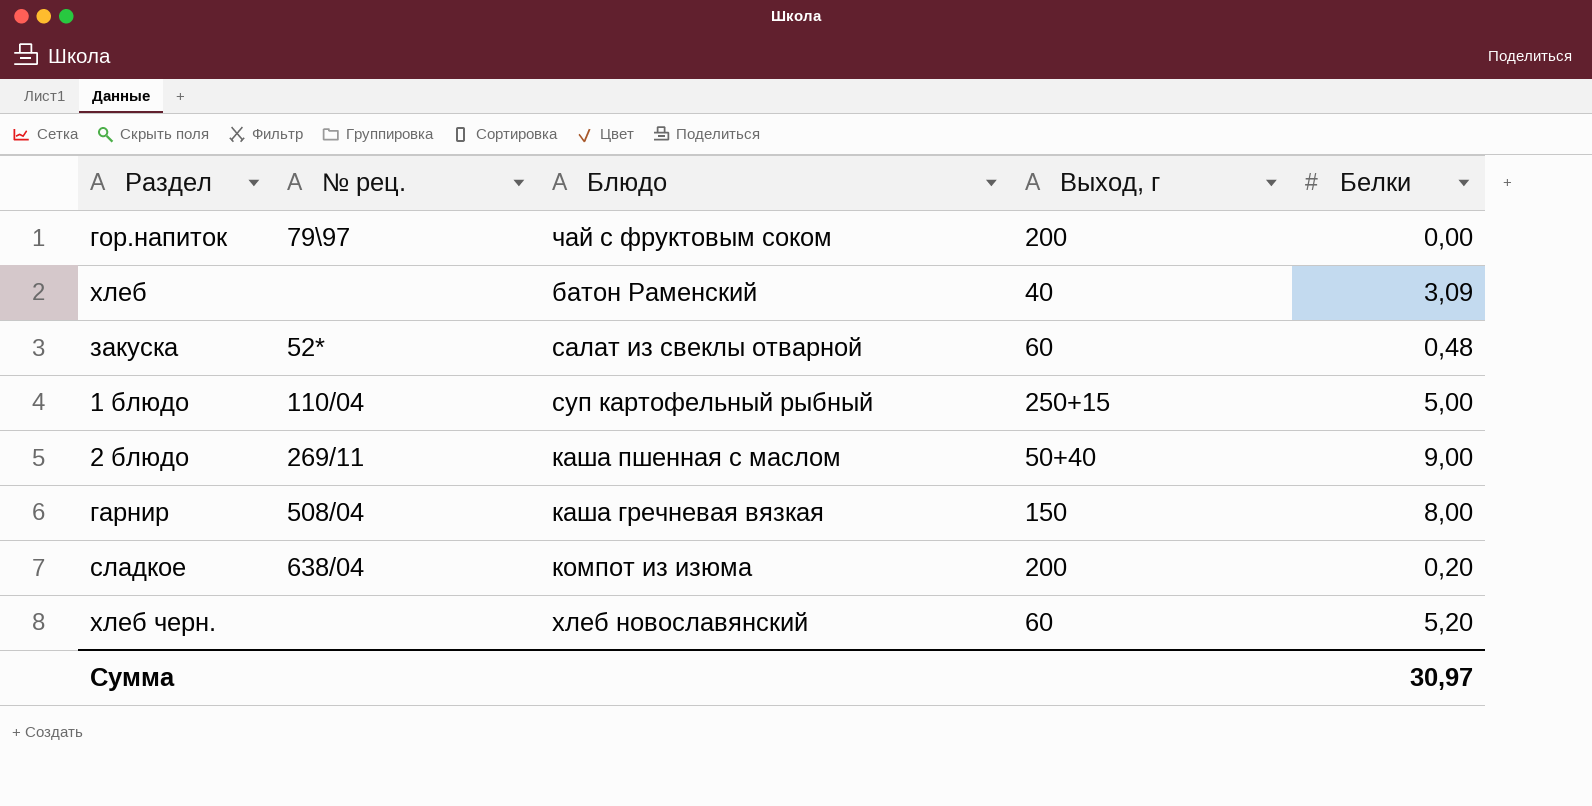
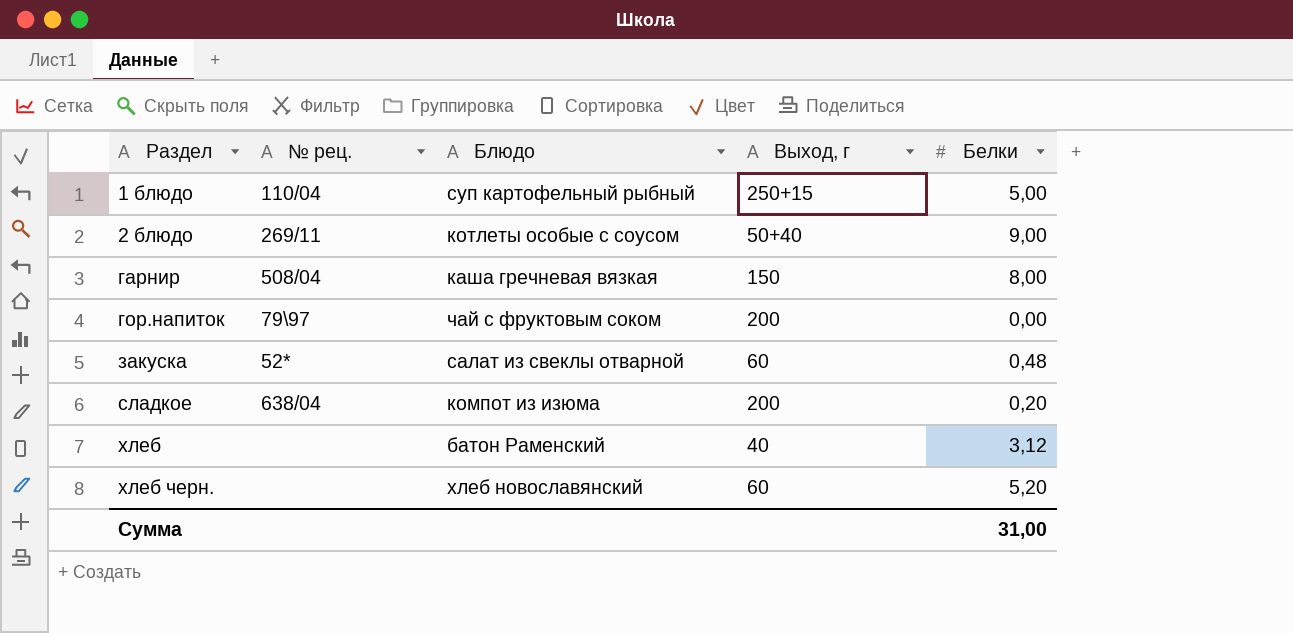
row order: none -> Раздел ascending
2 блюдо | Блюдо: каша пшенная с маслом -> котлеты особые с соусом
хлеб | Белки: 3,09 -> 3,12
Сумма | Белки: 30,97 -> 31,00

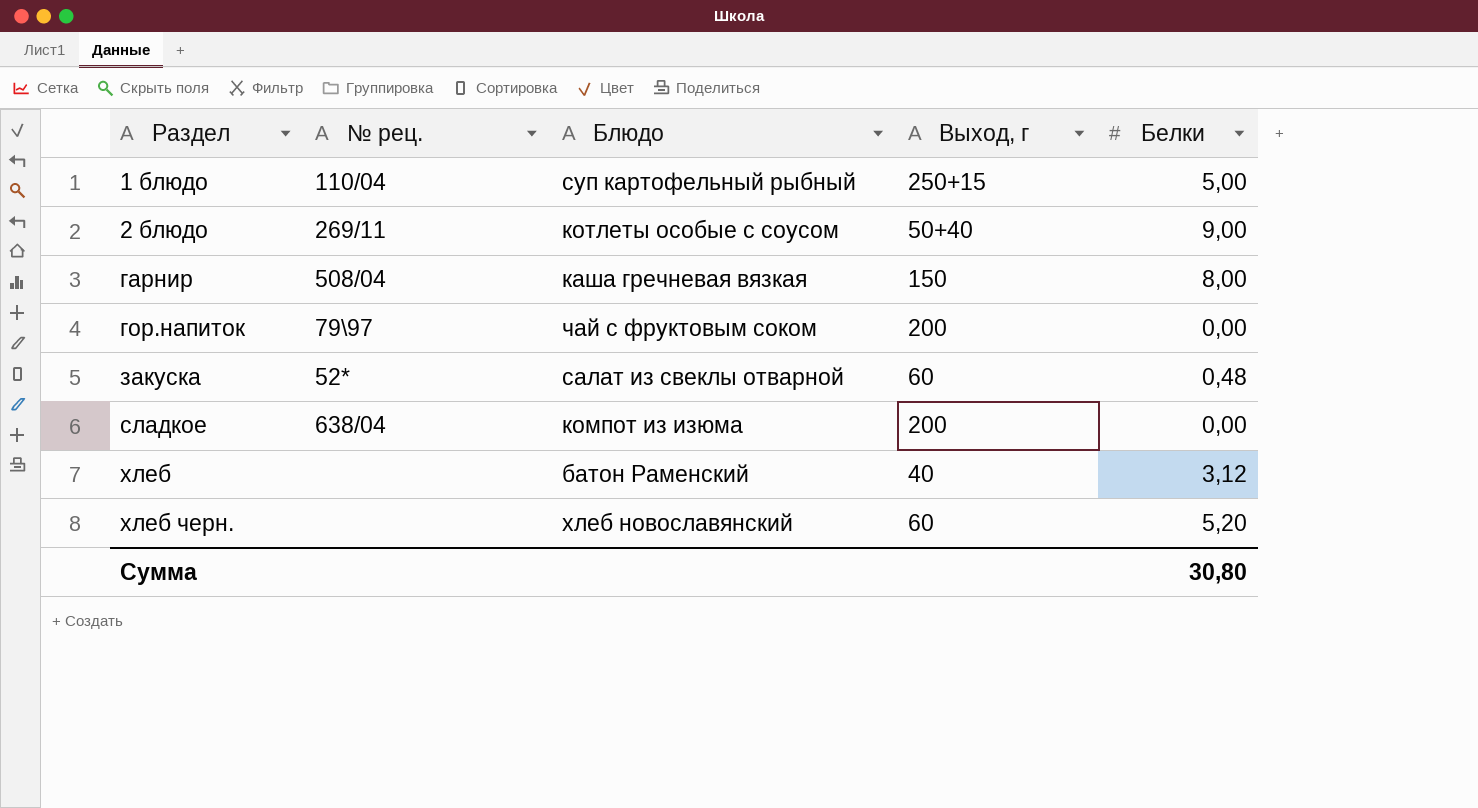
сладкое | Белки: 0,20 -> 0,00
Сумма | Белки: 31,00 -> 30,80

